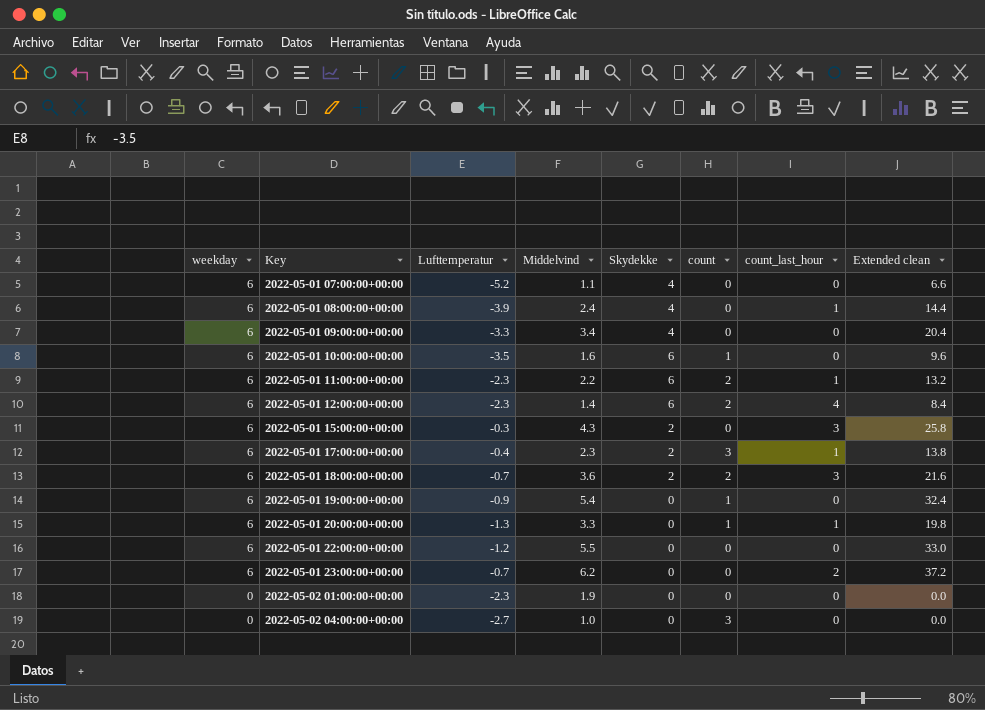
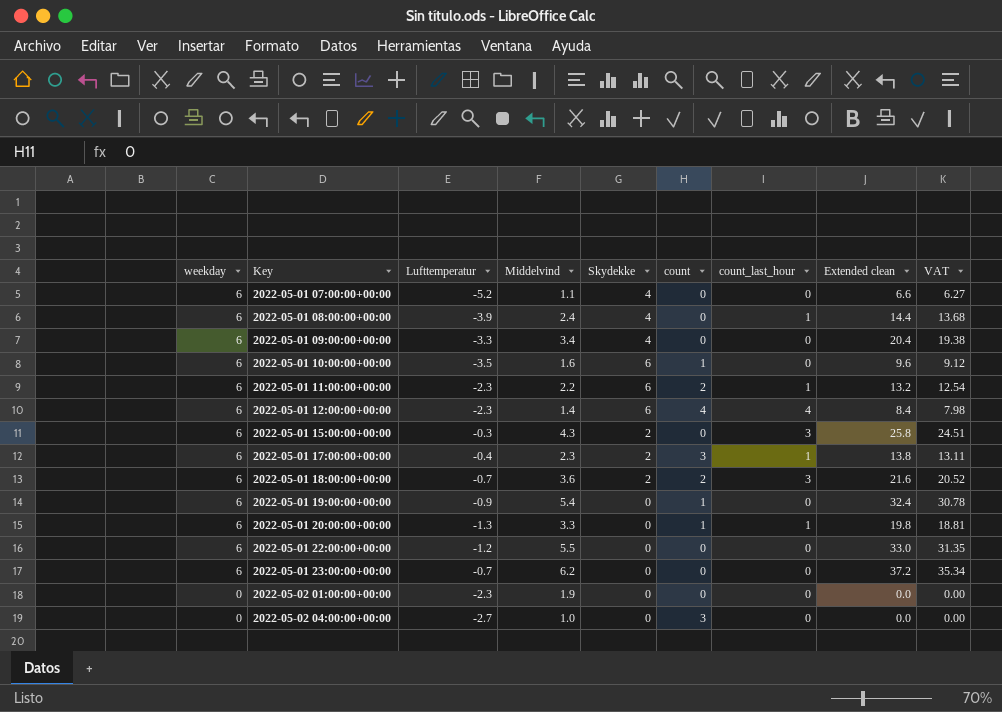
column VAT | formula: none -> [Extended clean] * 0.95
2022-05-01 12:00:00+00:00 | count: 2 -> 4
2022-05-01 23:00:00+00:00 | count_last_hour: 2 -> 0

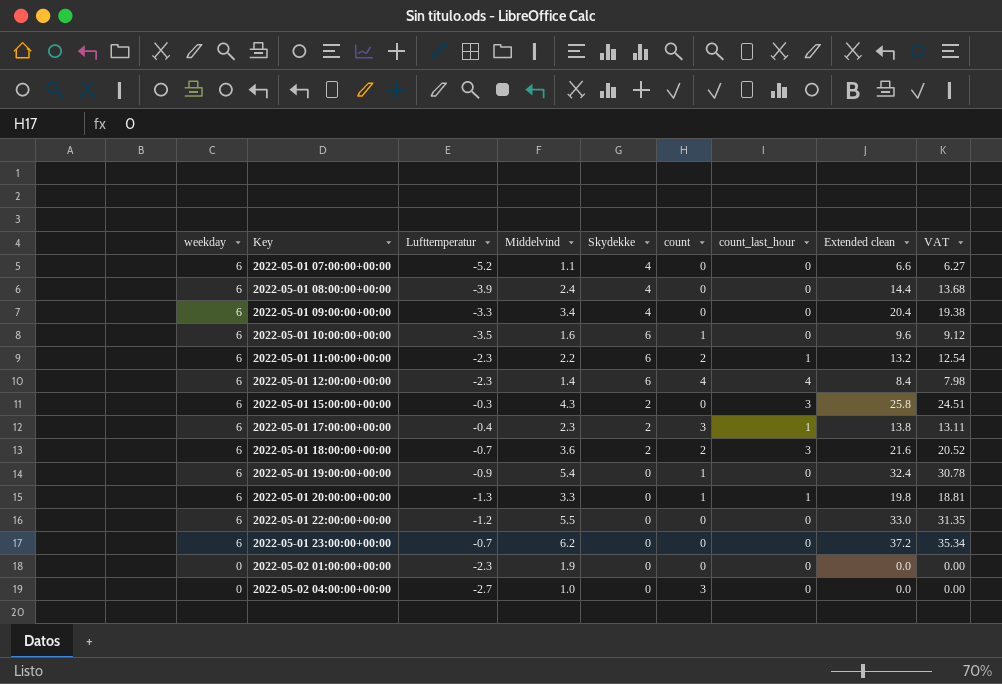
2022-05-01 08:00:00+00:00 | count_last_hour: 1 -> 0

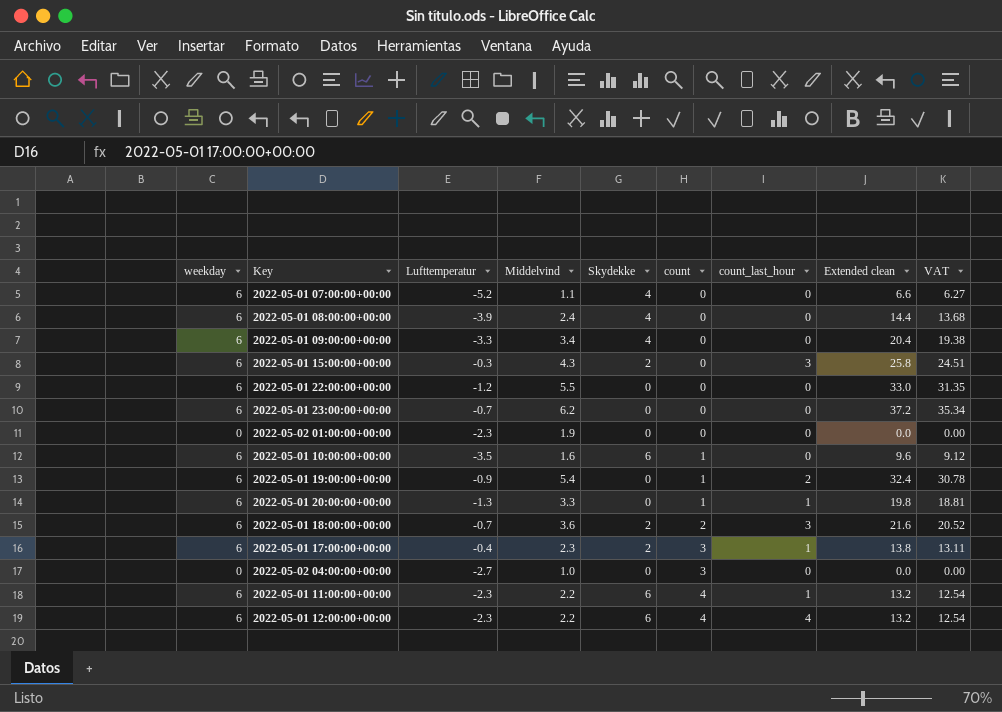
row order: weekday descending -> count ascending
2022-05-01 19:00:00+00:00 | count_last_hour: 0 -> 2
2022-05-01 11:00:00+00:00 | count: 2 -> 4
2022-05-01 12:00:00+00:00 | Middelvind: 1.4 -> 2.2
2022-05-01 12:00:00+00:00 | Extended clean: 8.4 -> 13.2
2022-05-01 12:00:00+00:00 | VAT: 7.98 -> 12.54

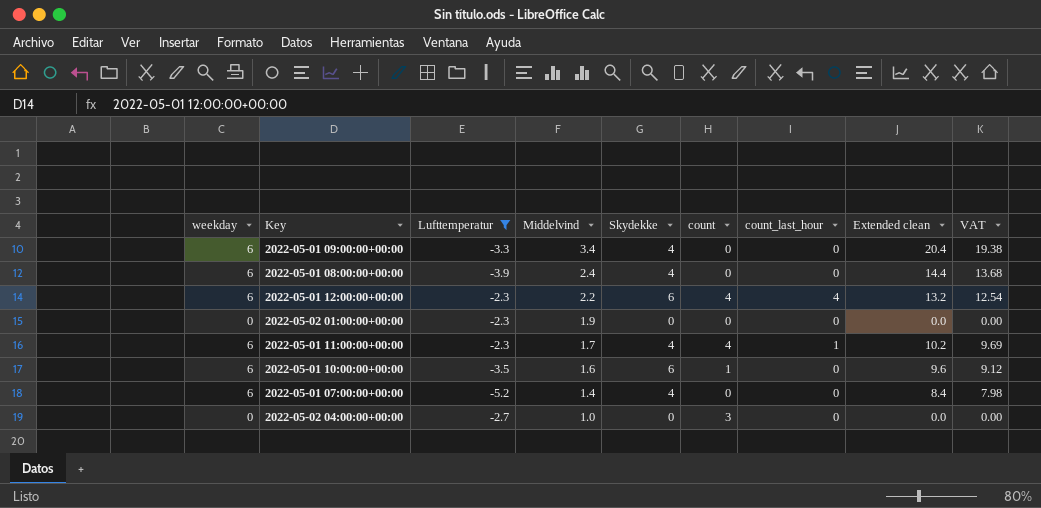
filter: none -> Lufttemperatur <= -2.3
row order: count ascending -> Middelvind descending
2022-05-01 11:00:00+00:00 | Middelvind: 2.2 -> 1.7
2022-05-01 11:00:00+00:00 | Skydekke: 6 -> 4
2022-05-01 11:00:00+00:00 | Extended clean: 13.2 -> 10.2
2022-05-01 11:00:00+00:00 | VAT: 12.54 -> 9.69
2022-05-01 07:00:00+00:00 | Middelvind: 1.1 -> 1.4
2022-05-01 07:00:00+00:00 | Extended clean: 6.6 -> 8.4
2022-05-01 07:00:00+00:00 | VAT: 6.27 -> 7.98

